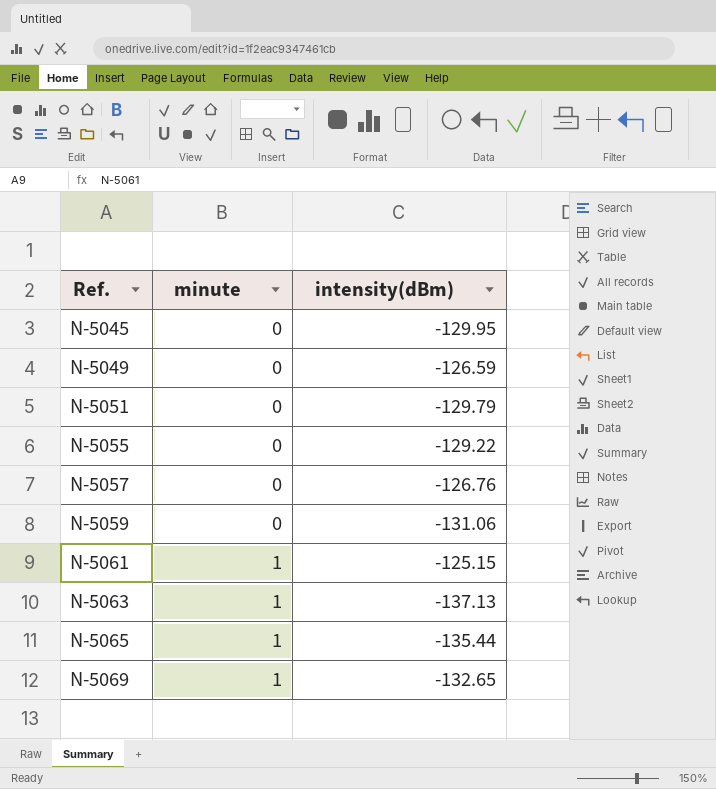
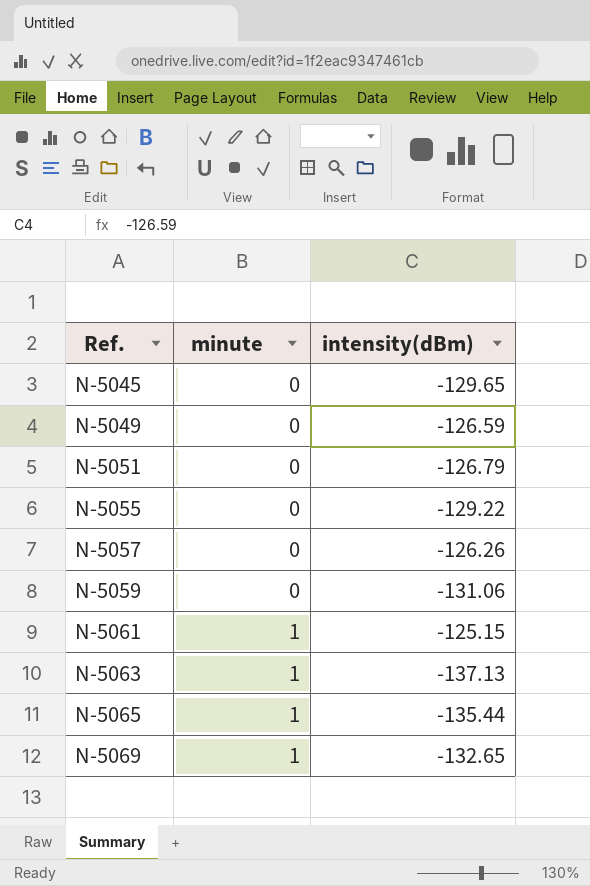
N-5045 | intensity(dBm): -129.95 -> -129.65
N-5051 | intensity(dBm): -129.79 -> -126.79
N-5057 | intensity(dBm): -126.76 -> -126.26

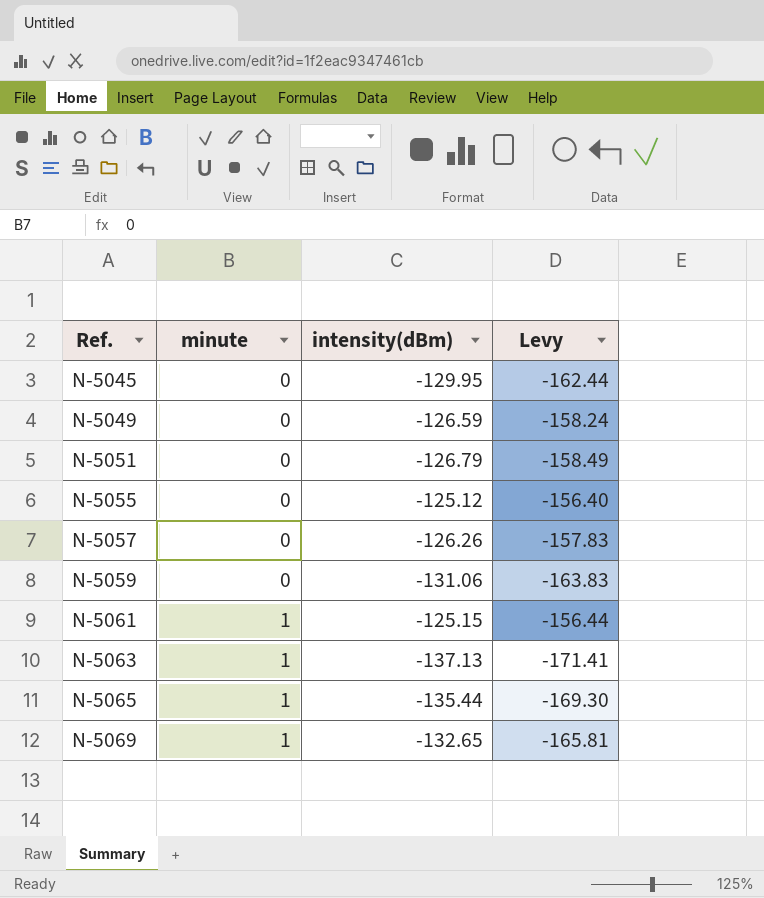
column Levy | formula: none -> [intensity(dBm)] * 1.25
N-5045 | intensity(dBm): -129.65 -> -129.95
N-5055 | intensity(dBm): -129.22 -> -125.12

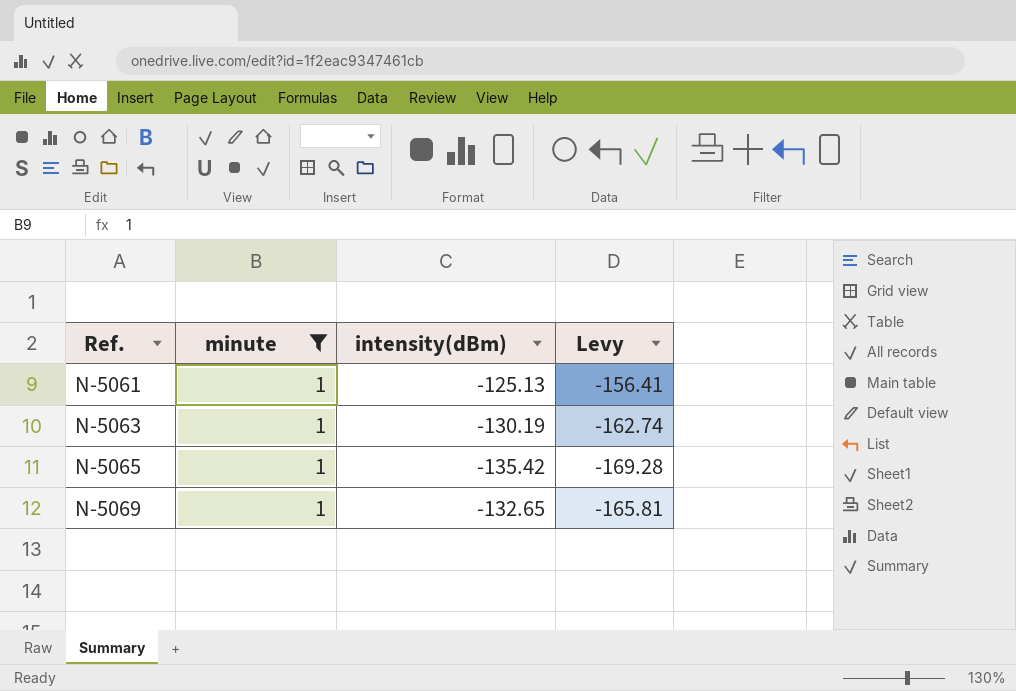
filter: none -> minute = 1
N-5061 | intensity(dBm): -125.15 -> -125.13
N-5061 | Levy: -156.44 -> -156.41
N-5063 | intensity(dBm): -137.13 -> -130.19
N-5063 | Levy: -171.41 -> -162.74
N-5065 | intensity(dBm): -135.44 -> -135.42
N-5065 | Levy: -169.30 -> -169.28

